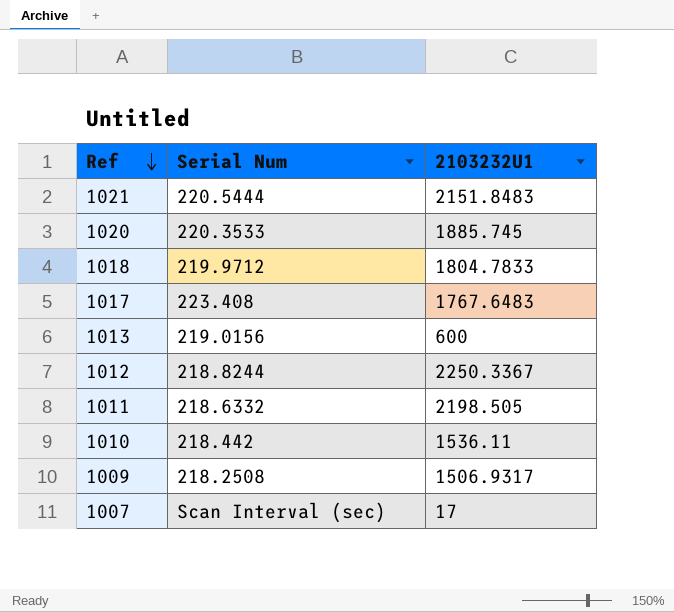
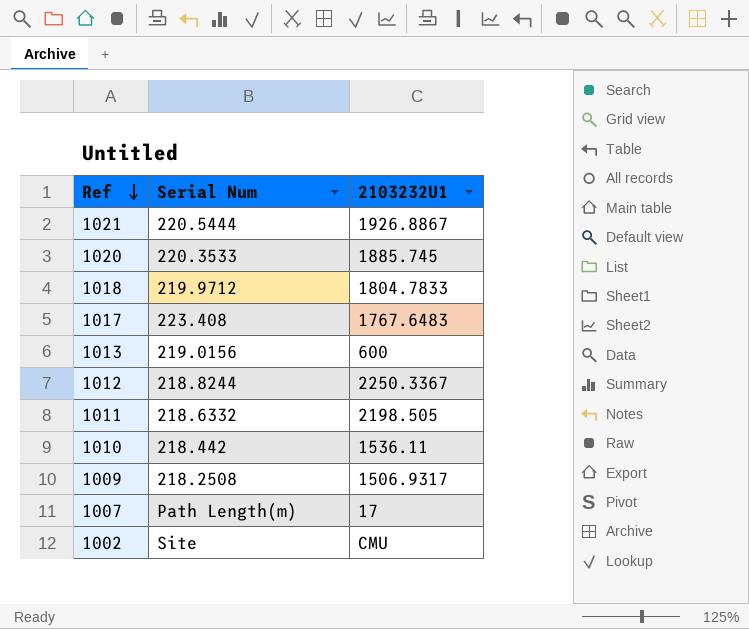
1021 | 2103232U1: 2151.8483 -> 1926.8867
1007 | Serial Num: Scan Interval (sec) -> Path Length(m)
row 1002: none -> Site | CMU

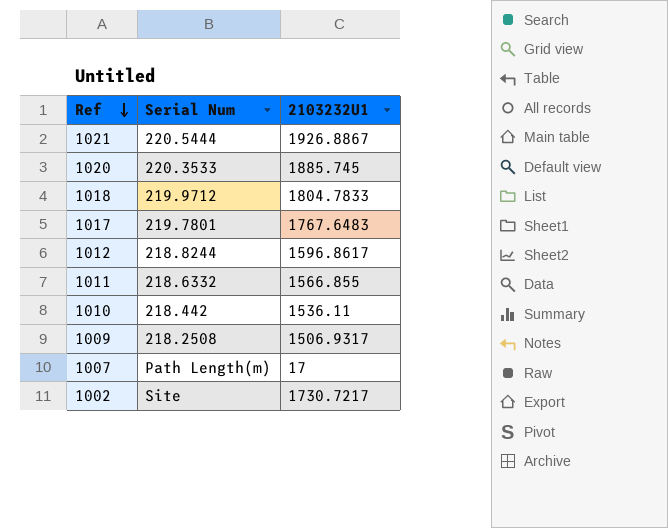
row 1013: 219.0156 | 600 -> none
1017 | Serial Num: 223.408 -> 219.7801
1012 | 2103232U1: 2250.3367 -> 1596.8617
1011 | 2103232U1: 2198.505 -> 1566.855
1002 | 2103232U1: CMU -> 1730.7217

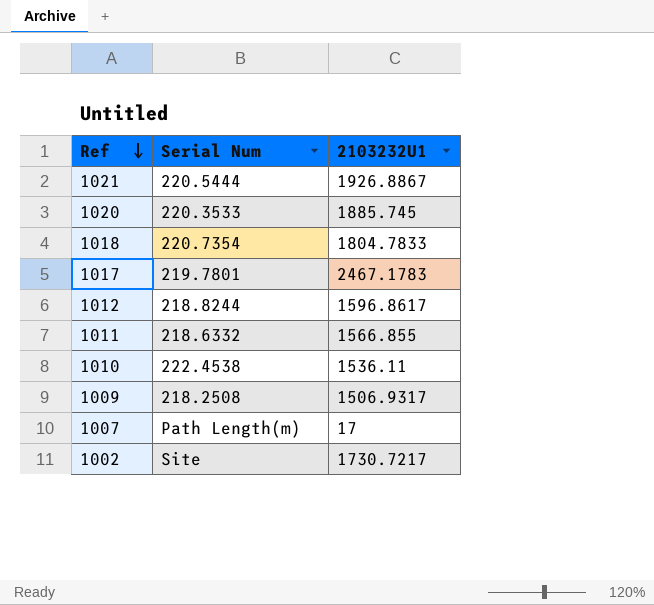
1018 | Serial Num: 219.9712 -> 220.7354
1017 | 2103232U1: 1767.6483 -> 2467.1783
1010 | Serial Num: 218.442 -> 222.4538

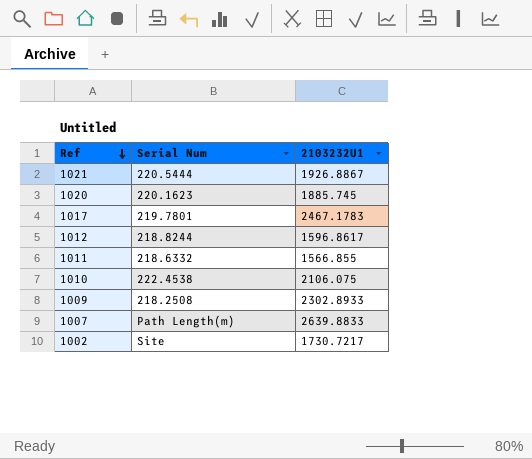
row 1018: 220.7354 | 1804.7833 -> none
1020 | Serial Num: 220.3533 -> 220.1623
1010 | 2103232U1: 1536.11 -> 2106.075
1009 | 2103232U1: 1506.9317 -> 2302.8933
1007 | 2103232U1: 17 -> 2639.8833

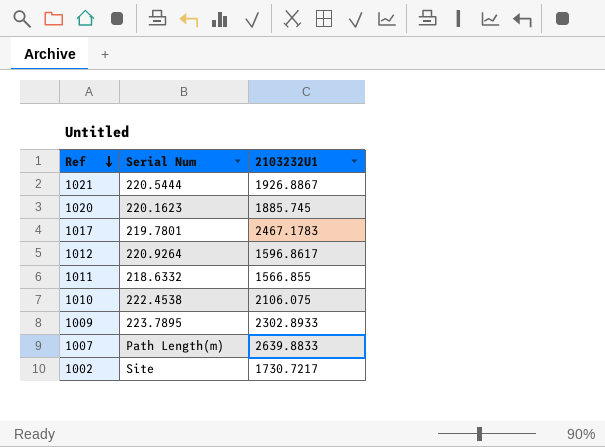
1012 | Serial Num: 218.8244 -> 220.9264
1009 | Serial Num: 218.2508 -> 223.7895

